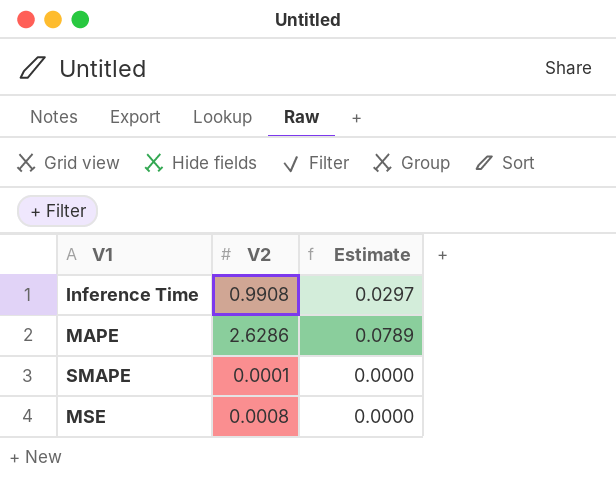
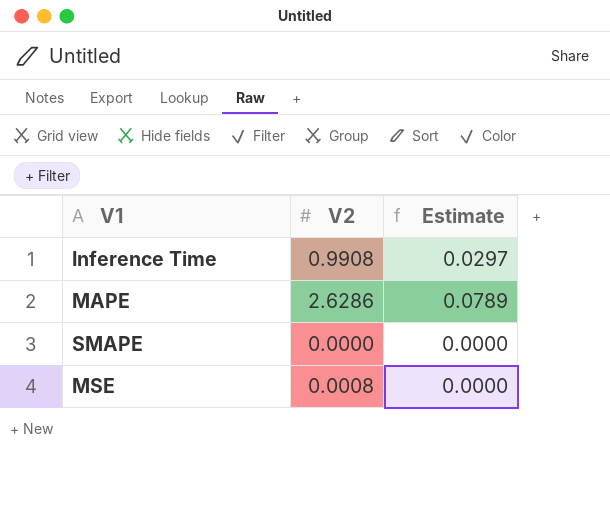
SMAPE | V2: 0.0001 -> 0.0000

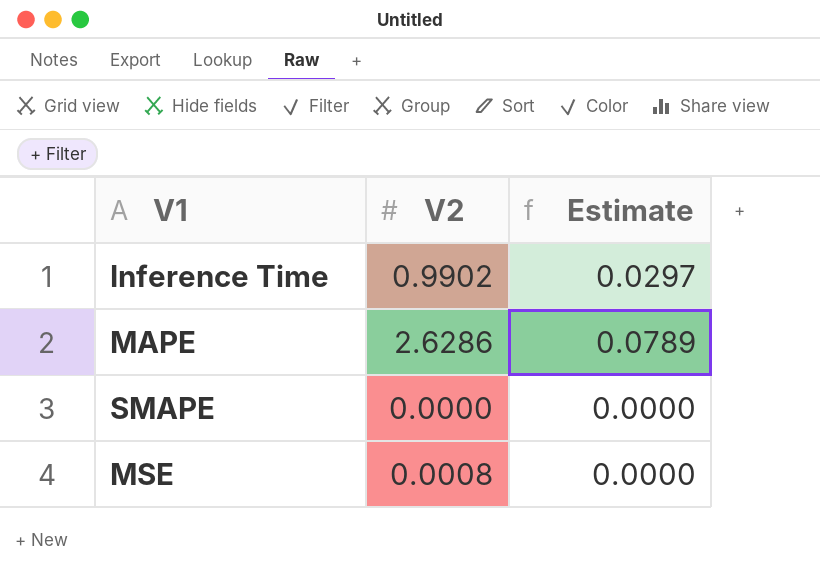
Inference Time | V2: 0.9908 -> 0.9902

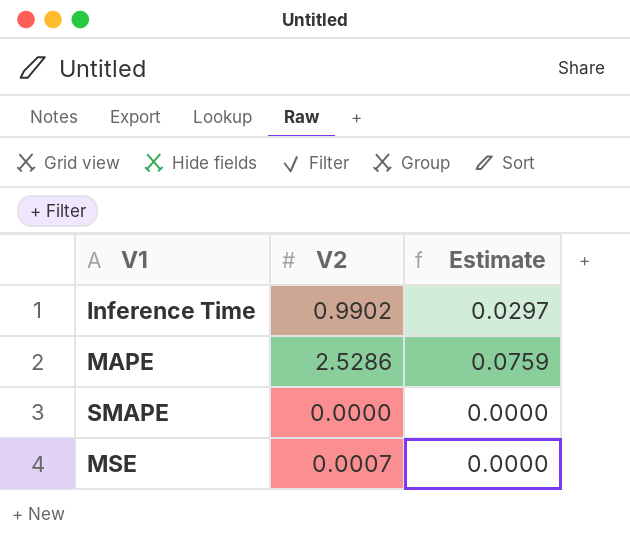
MAPE | V2: 2.6286 -> 2.5286
MAPE | Estimate: 0.0789 -> 0.0759
MSE | V2: 0.0008 -> 0.0007

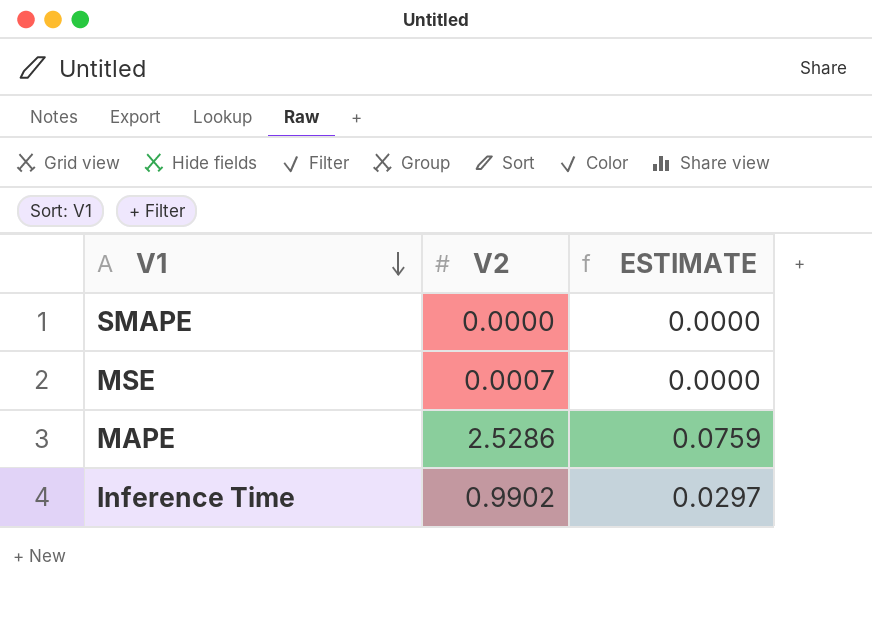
row order: none -> V1 descending
column name: Estimate -> ESTIMATE

